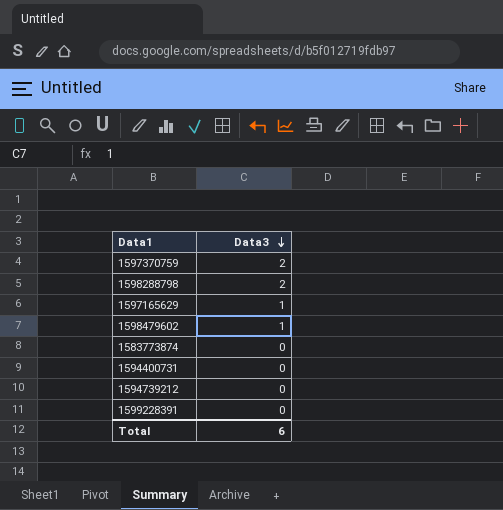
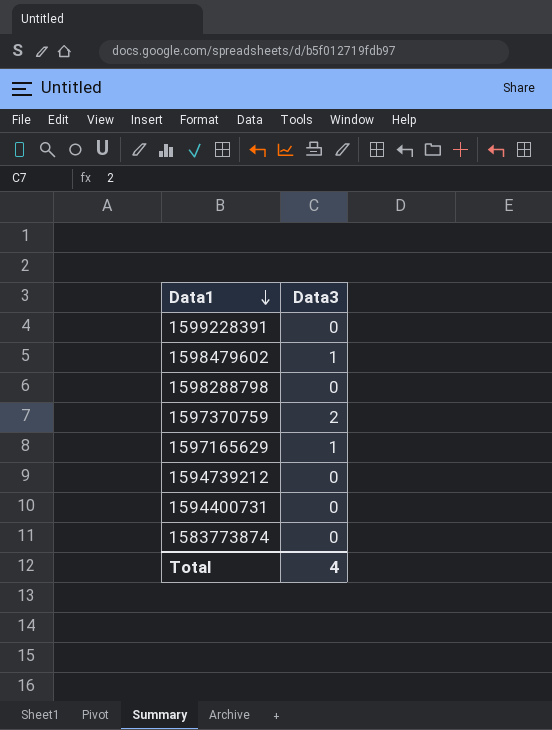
row order: Data3 descending -> Data1 descending
1598288798 | Data3: 2 -> 0
Total | Data3: 6 -> 4

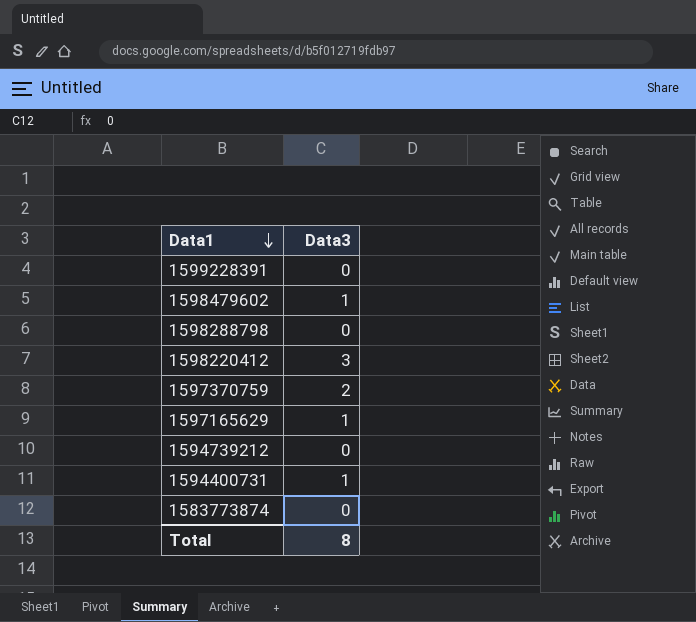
row 1598220412: none -> 3
1594400731 | Data3: 0 -> 1
Total | Data3: 4 -> 8

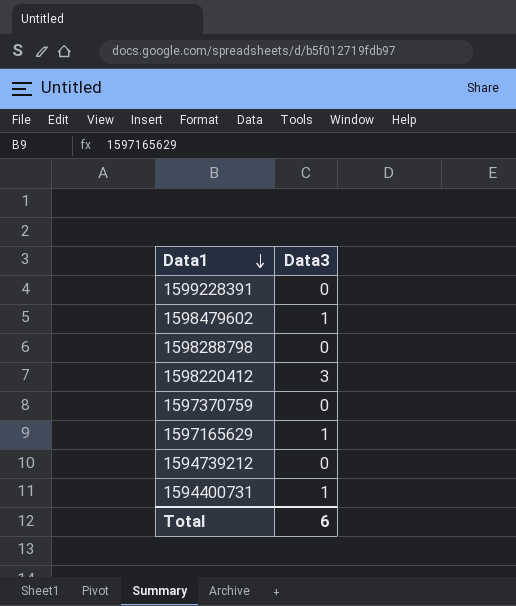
row 1583773874: 0 -> none
1597370759 | Data3: 2 -> 0
Total | Data3: 8 -> 6

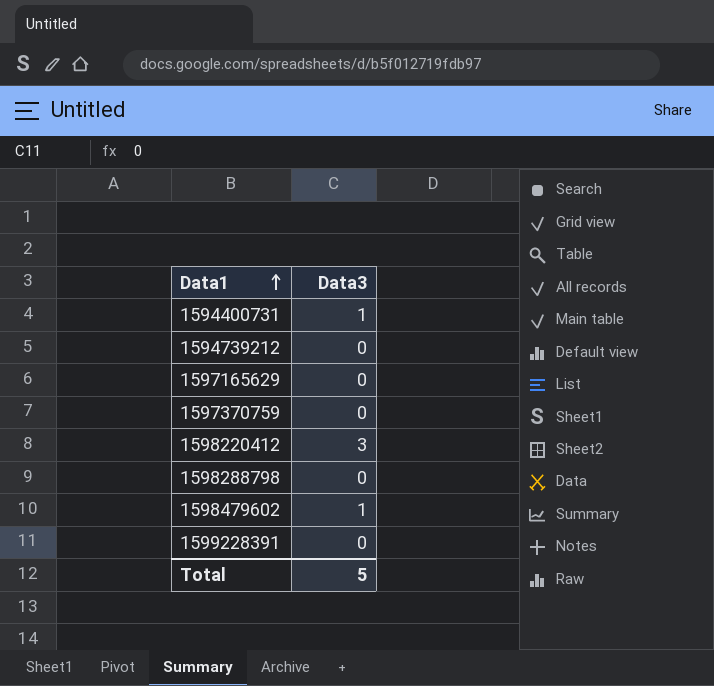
row order: Data1 descending -> Data1 ascending
1597165629 | Data3: 1 -> 0
Total | Data3: 6 -> 5

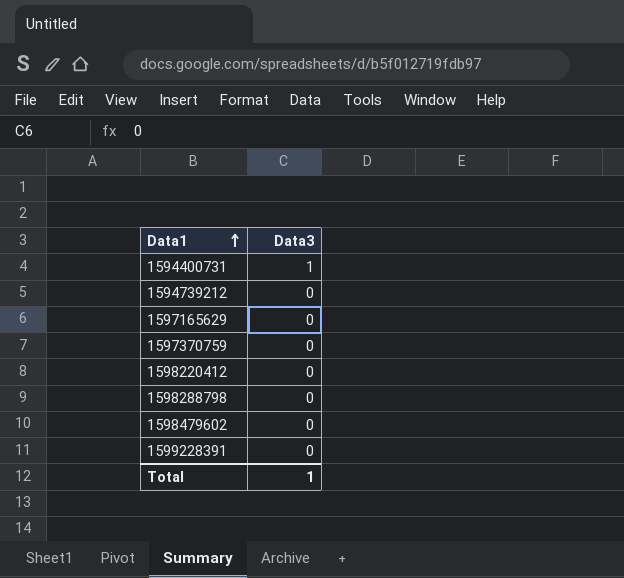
1598220412 | Data3: 3 -> 0
1598479602 | Data3: 1 -> 0
Total | Data3: 5 -> 1

